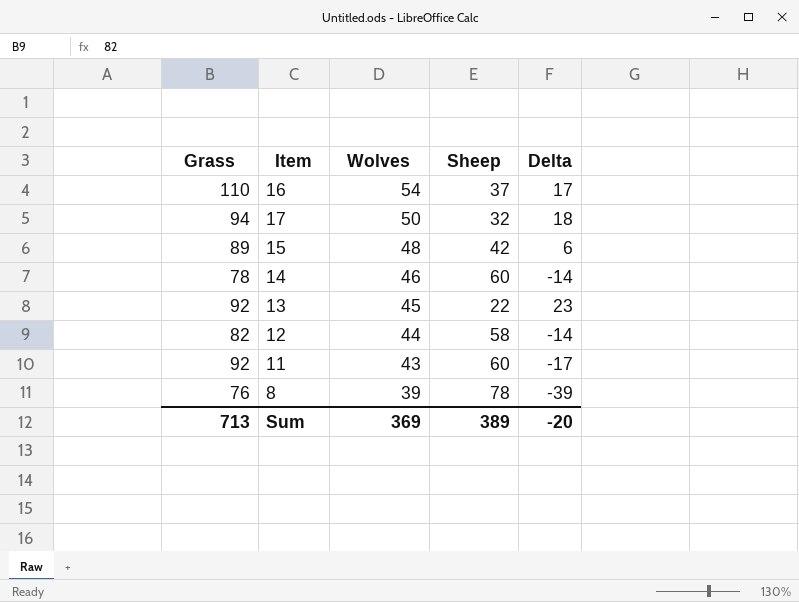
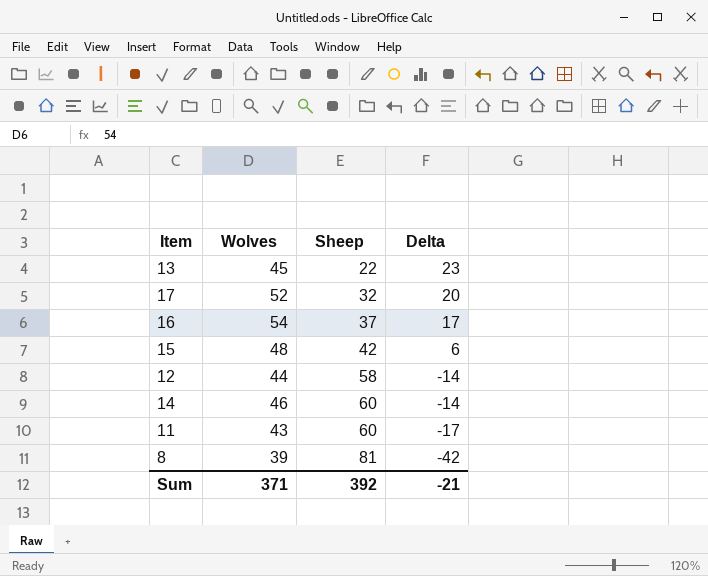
row order: Wolves descending -> Sheep ascending
column Grass | position: 1 -> none
17 | Wolves: 50 -> 52
17 | Delta: 18 -> 20
8 | Sheep: 78 -> 81
8 | Delta: -39 -> -42
Sum | Wolves: 369 -> 371
Sum | Sheep: 389 -> 392
Sum | Delta: -20 -> -21

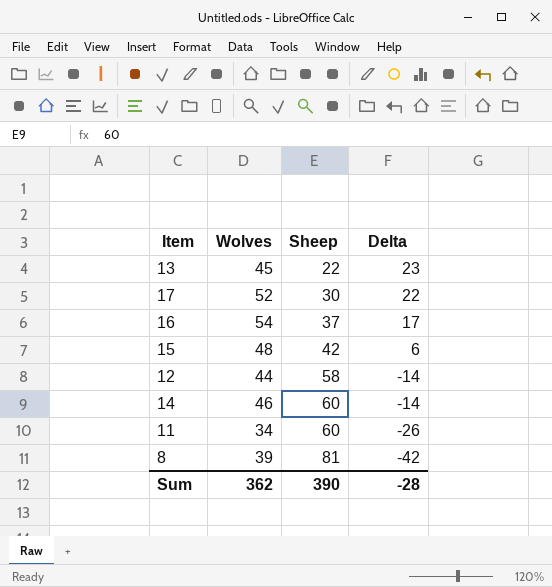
17 | Sheep: 32 -> 30
17 | Delta: 20 -> 22
11 | Wolves: 43 -> 34
11 | Delta: -17 -> -26
Sum | Wolves: 371 -> 362
Sum | Sheep: 392 -> 390
Sum | Delta: -21 -> -28

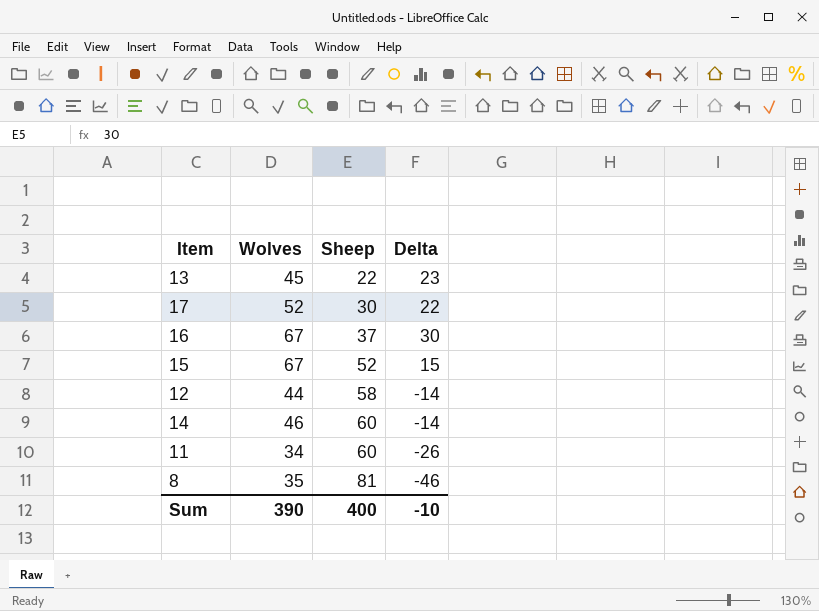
16 | Wolves: 54 -> 67
16 | Delta: 17 -> 30
15 | Wolves: 48 -> 67
15 | Sheep: 42 -> 52
15 | Delta: 6 -> 15
8 | Wolves: 39 -> 35
8 | Delta: -42 -> -46
Sum | Wolves: 362 -> 390
Sum | Sheep: 390 -> 400
Sum | Delta: -28 -> -10

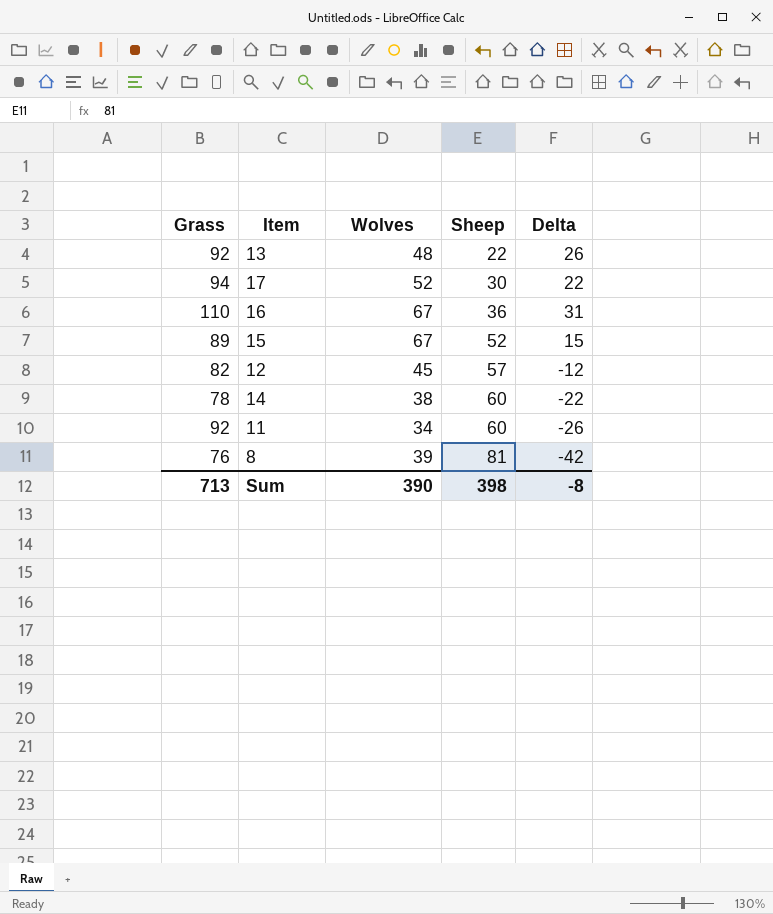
column Grass | position: none -> 1
13 | Wolves: 45 -> 48
13 | Delta: 23 -> 26
16 | Sheep: 37 -> 36
16 | Delta: 30 -> 31
12 | Wolves: 44 -> 45
12 | Sheep: 58 -> 57
12 | Delta: -14 -> -12
14 | Wolves: 46 -> 38
14 | Delta: -14 -> -22
8 | Wolves: 35 -> 39
8 | Delta: -46 -> -42
Sum | Sheep: 400 -> 398
Sum | Delta: -10 -> -8

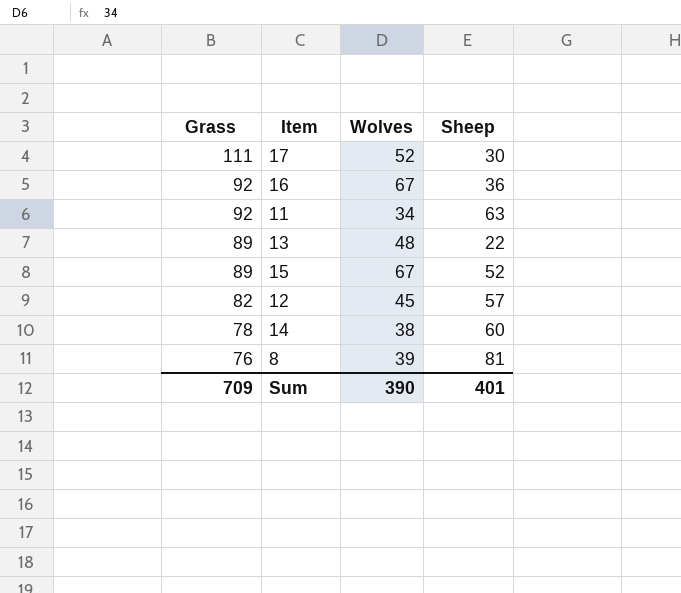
row order: Sheep ascending -> Grass descending
column Delta | formula: [Wolves] - [Sheep] -> none
17 | Grass: 94 -> 111
16 | Grass: 110 -> 92
11 | Sheep: 60 -> 63
13 | Grass: 92 -> 89
Sum | Grass: 713 -> 709
Sum | Sheep: 398 -> 401

